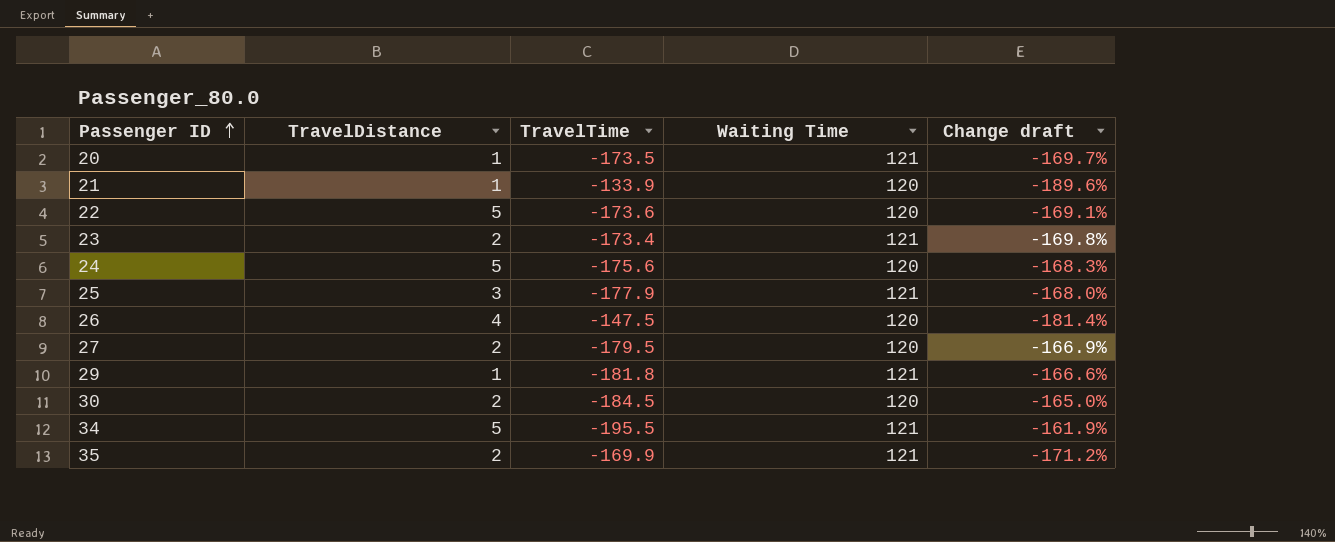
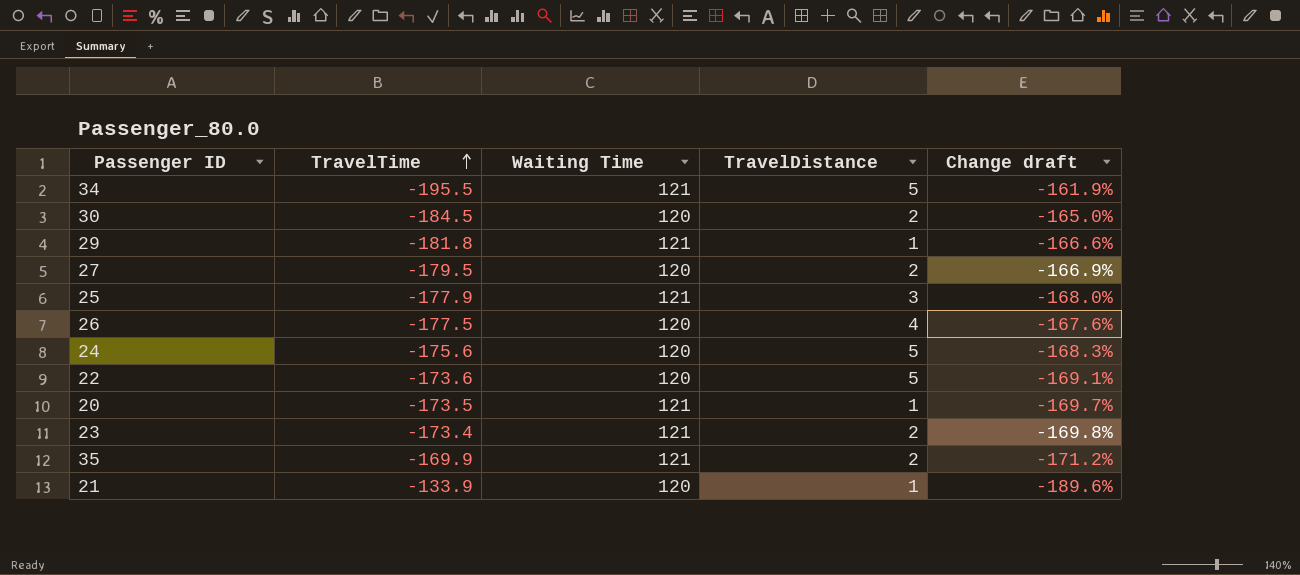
row order: Passenger ID ascending -> TravelTime ascending
column TravelDistance | position: 2 -> 4
26 | TravelTime: -147.5 -> -177.5
26 | Change draft: -181.4% -> -167.6%

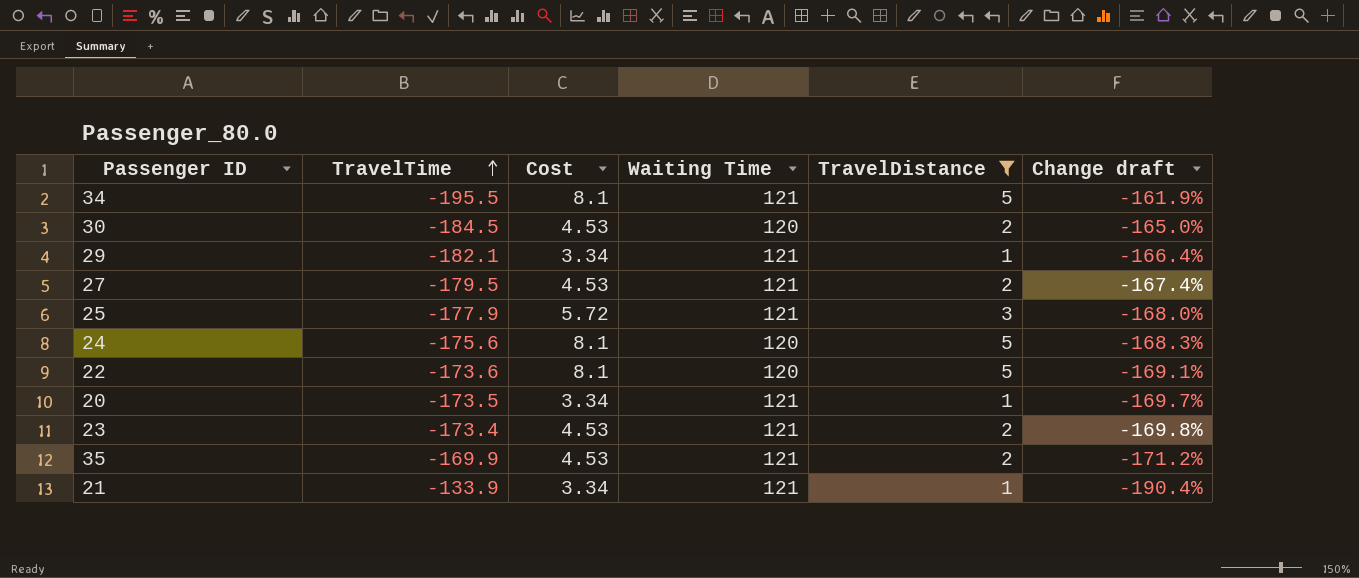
filter: none -> TravelDistance != 4
column Cost | position: none -> 3
29 | TravelTime: -181.8 -> -182.1
29 | Change draft: -166.6% -> -166.4%
27 | Waiting Time: 120 -> 121
27 | Change draft: -166.9% -> -167.4%
21 | Waiting Time: 120 -> 121
21 | Change draft: -189.6% -> -190.4%

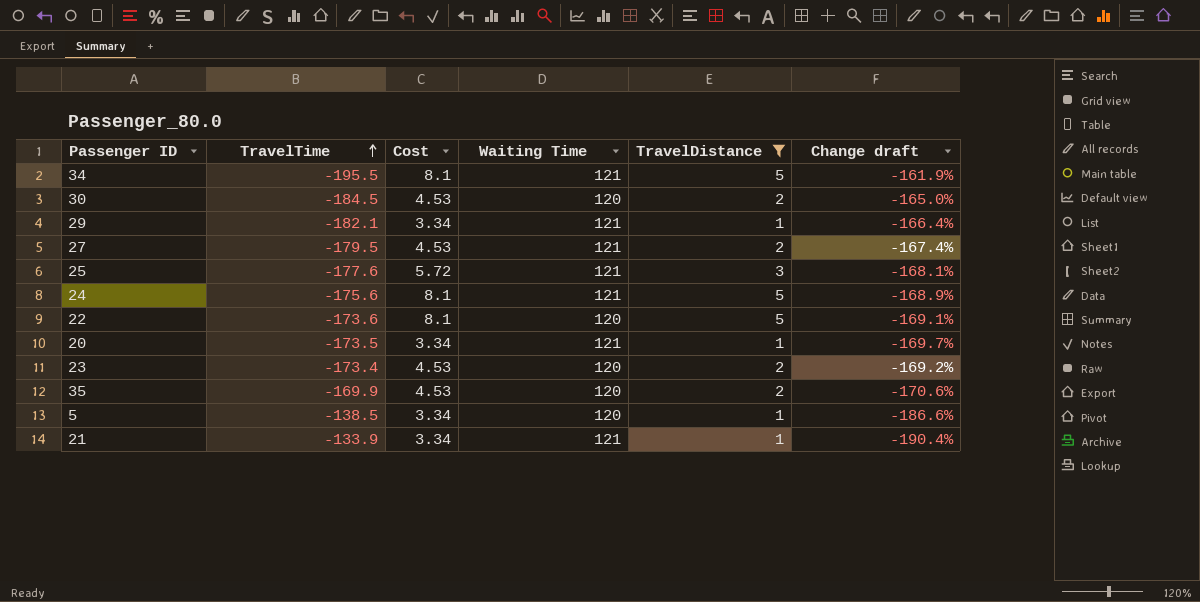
25 | TravelTime: -177.9 -> -177.6
25 | Change draft: -168.0% -> -168.1%
24 | Waiting Time: 120 -> 121
24 | Change draft: -168.3% -> -168.9%
23 | Waiting Time: 121 -> 120
23 | Change draft: -169.8% -> -169.2%
35 | Waiting Time: 121 -> 120
35 | Change draft: -171.2% -> -170.6%
row 5: none -> -138.5 | 3.34 | 120 | 1 | -186.6%

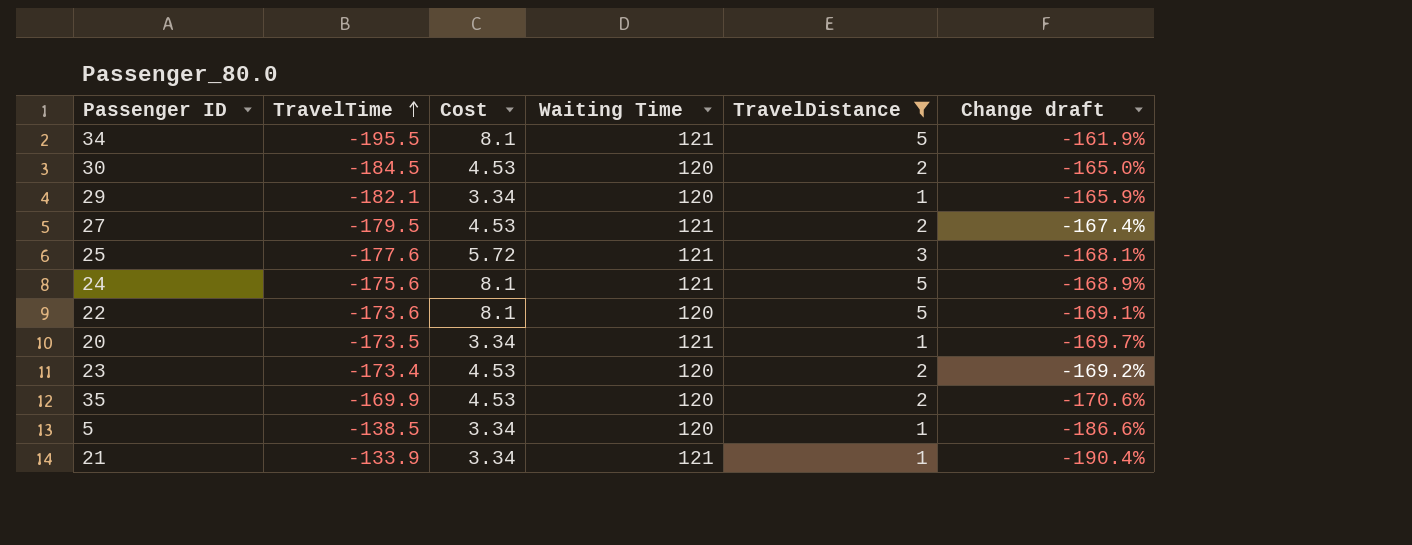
29 | Waiting Time: 121 -> 120
29 | Change draft: -166.4% -> -165.9%

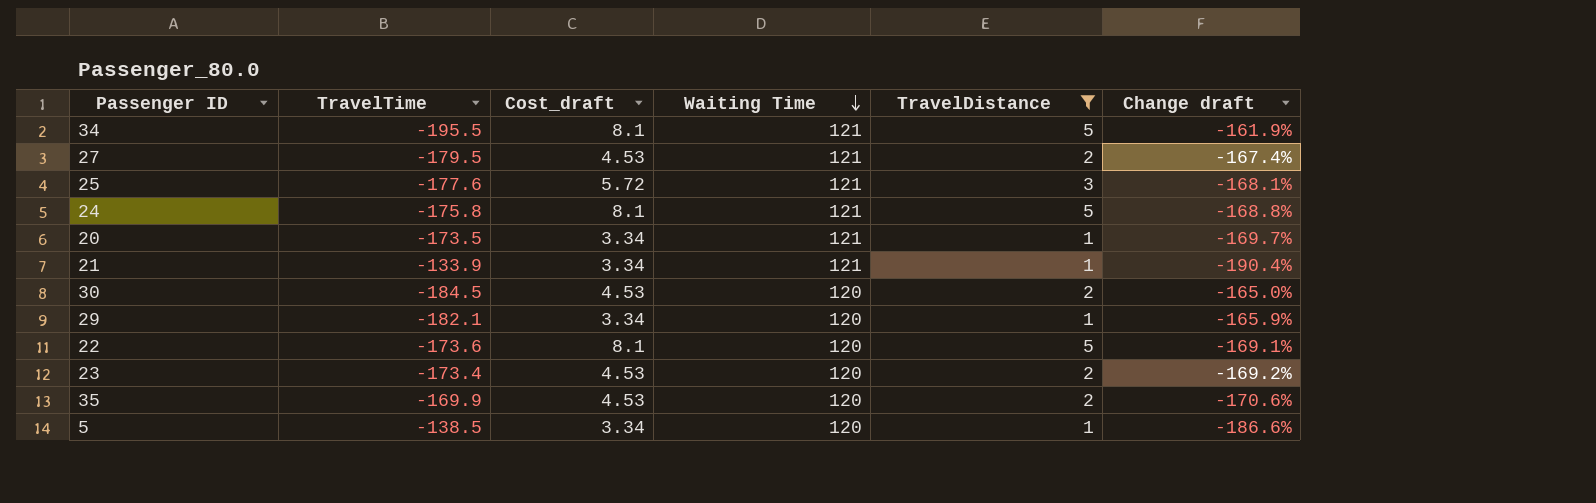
row order: TravelTime ascending -> Waiting Time descending
column name: Cost -> Cost_draft
24 | TravelTime: -175.6 -> -175.8
24 | Change draft: -168.9% -> -168.8%

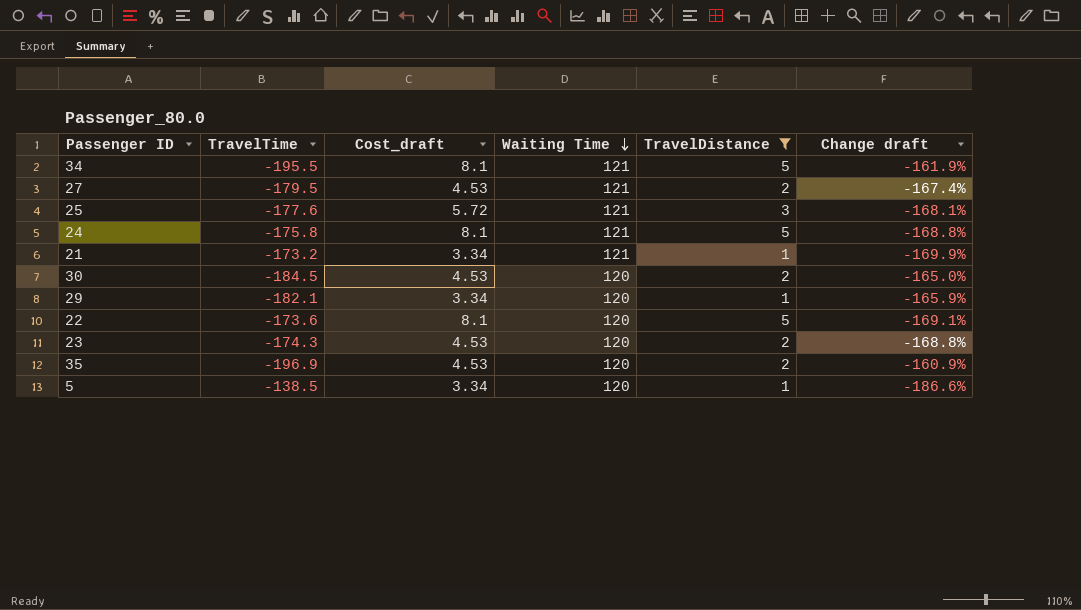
row 20: -173.5 | 3.34 | 121 | 1 | -169.7% -> none
21 | TravelTime: -133.9 -> -173.2
21 | Change draft: -190.4% -> -169.9%
23 | TravelTime: -173.4 -> -174.3
23 | Change draft: -169.2% -> -168.8%
35 | TravelTime: -169.9 -> -196.9
35 | Change draft: -170.6% -> -160.9%

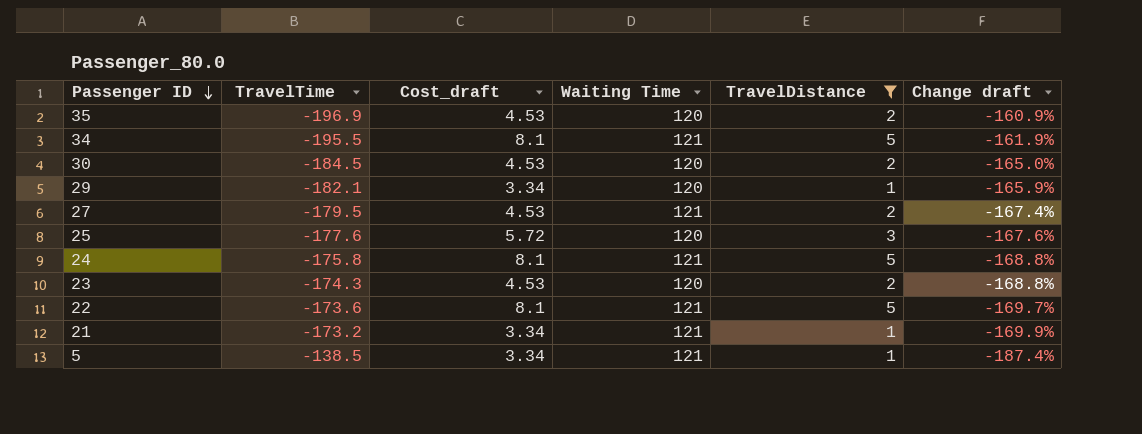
row order: Waiting Time descending -> Passenger ID descending
25 | Waiting Time: 121 -> 120
25 | Change draft: -168.1% -> -167.6%
22 | Waiting Time: 120 -> 121
22 | Change draft: -169.1% -> -169.7%
5 | Waiting Time: 120 -> 121
5 | Change draft: -186.6% -> -187.4%

